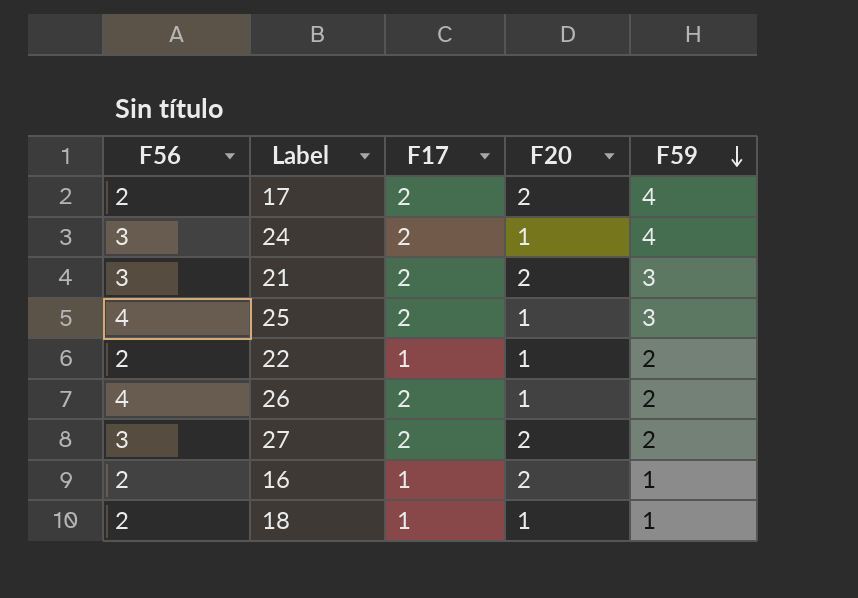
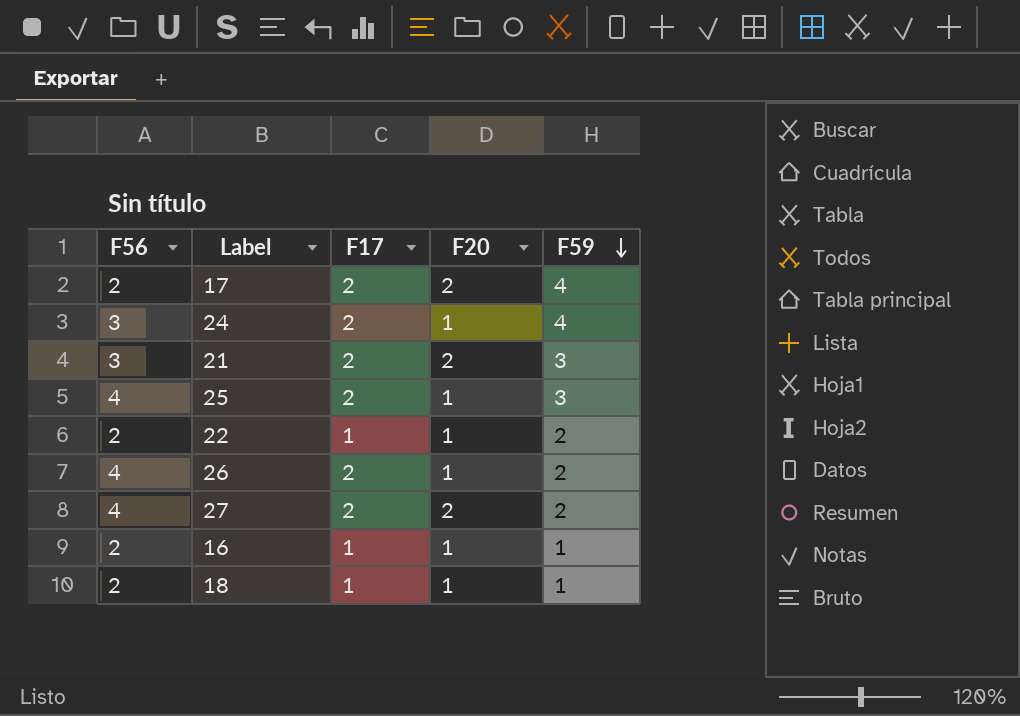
27 | F56: 3 -> 4
16 | F20: 2 -> 1

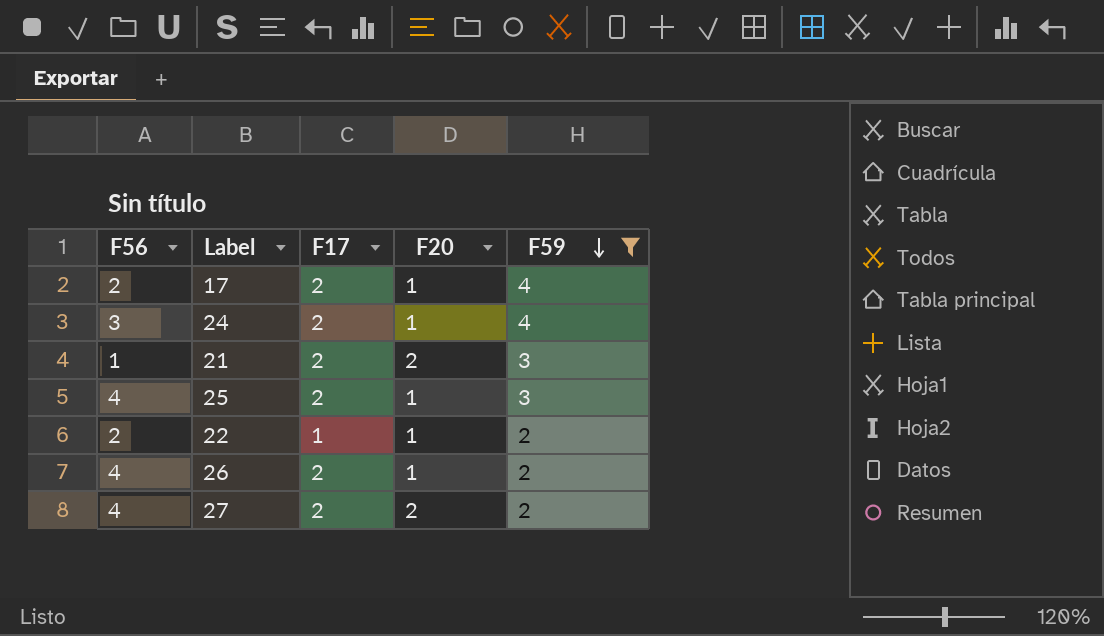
filter: none -> F59 != 1
17 | F20: 2 -> 1
21 | F56: 3 -> 1

